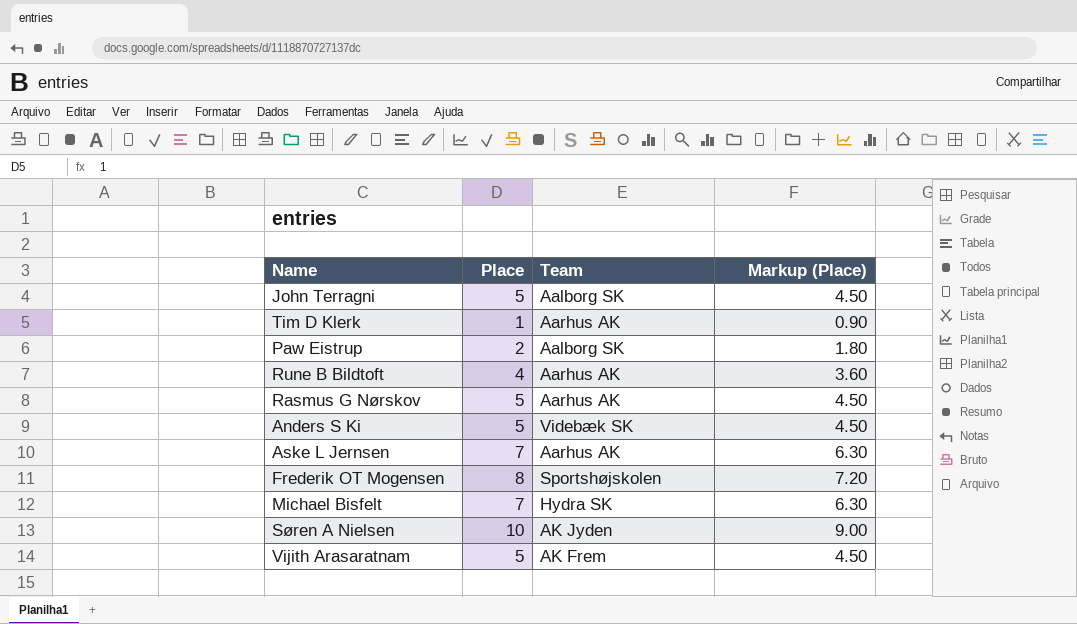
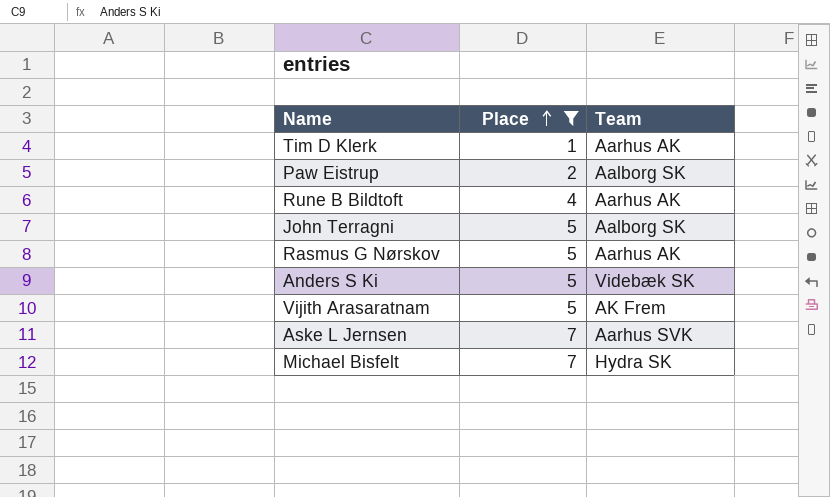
filter: none -> Place <= 7
row order: none -> Place ascending
column Markup (Place) | formula: [Place] * 0.9 -> none
Aske L Jernsen | Team: Aarhus AK -> Aarhus SVK

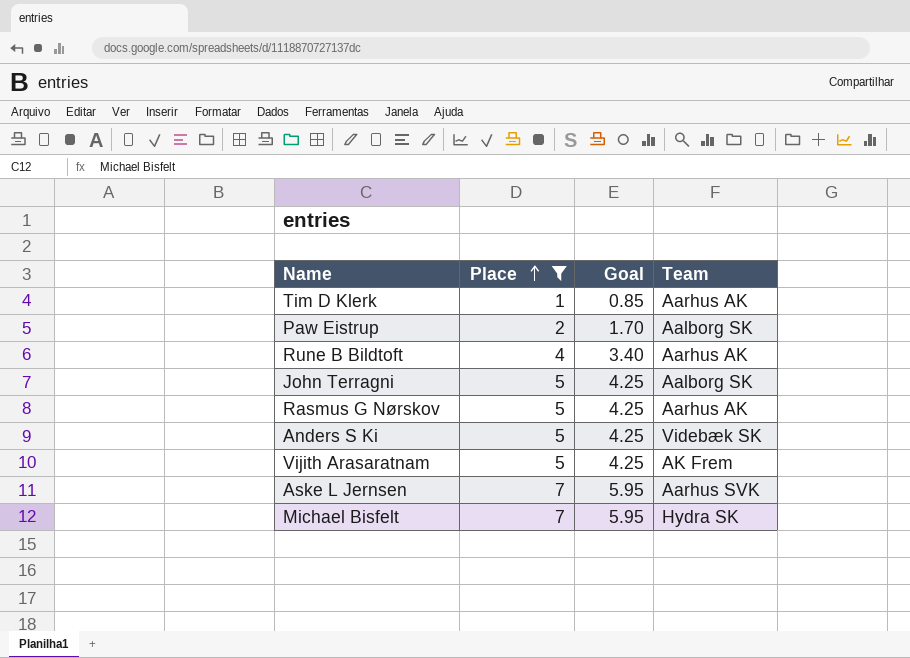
column Goal | formula: none -> [Place] * 0.85

